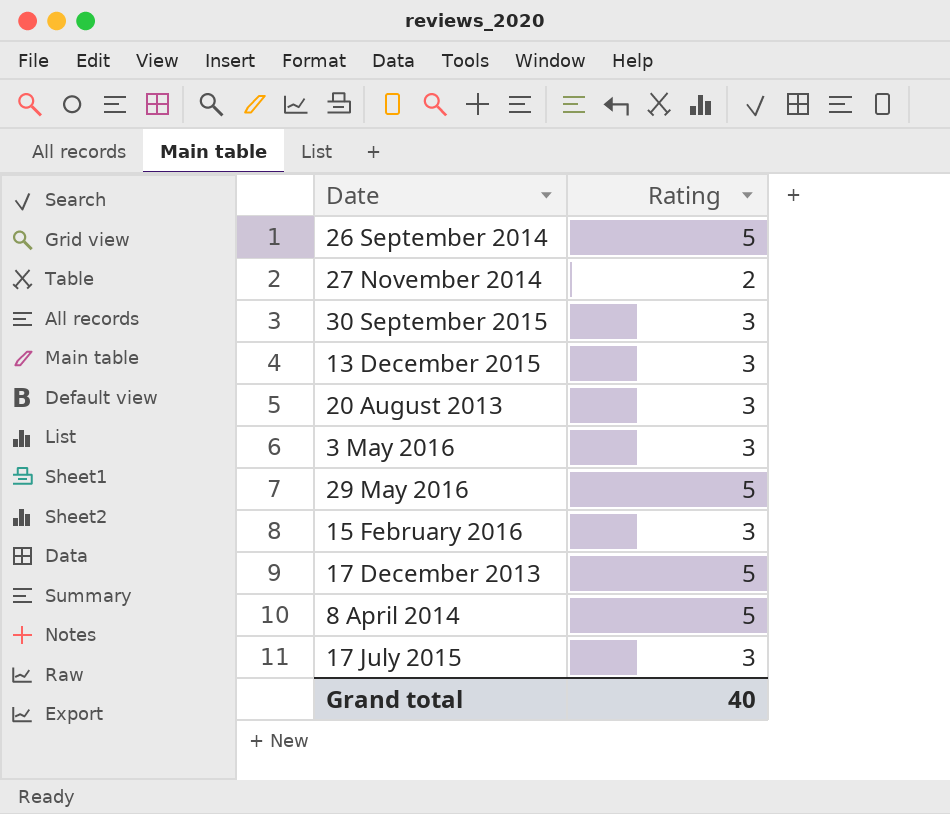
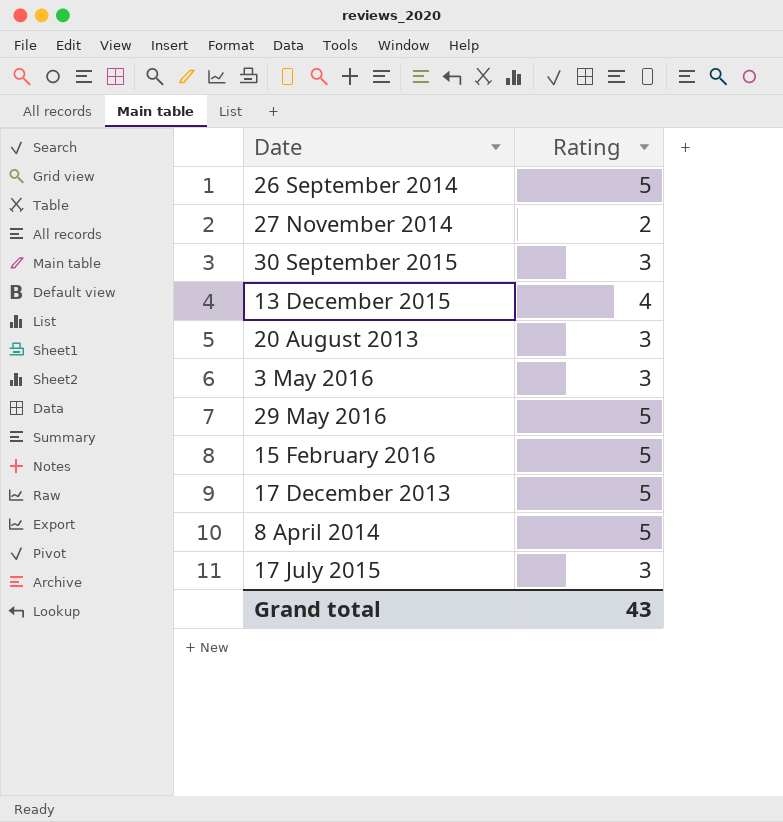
13 December 2015 | Rating: 3 -> 4
15 February 2016 | Rating: 3 -> 5
Grand total | Rating: 40 -> 43

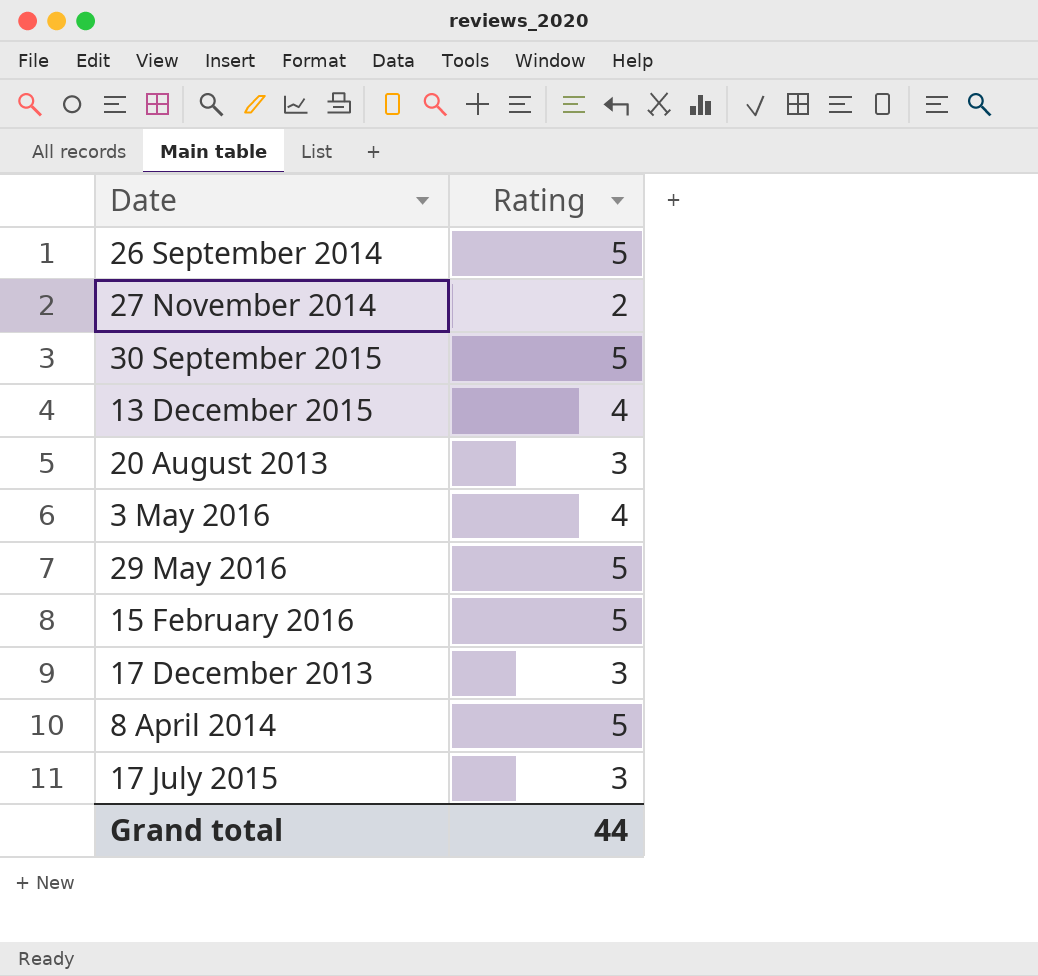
30 September 2015 | Rating: 3 -> 5
3 May 2016 | Rating: 3 -> 4
17 December 2013 | Rating: 5 -> 3
Grand total | Rating: 43 -> 44

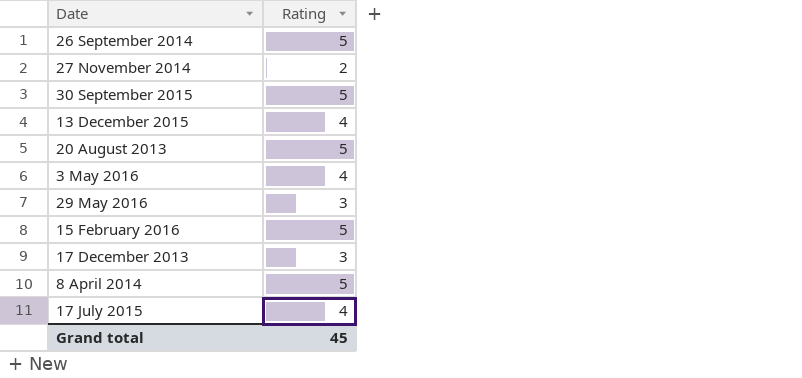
20 August 2013 | Rating: 3 -> 5
29 May 2016 | Rating: 5 -> 3
17 July 2015 | Rating: 3 -> 4
Grand total | Rating: 44 -> 45

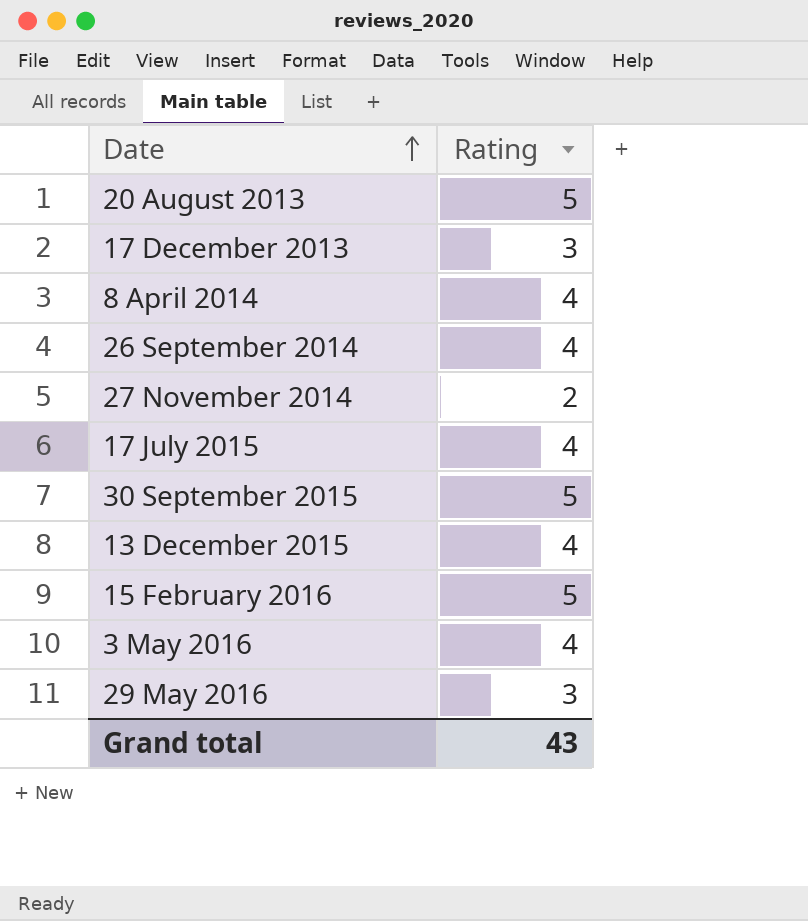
row order: none -> Date ascending
8 April 2014 | Rating: 5 -> 4
26 September 2014 | Rating: 5 -> 4
Grand total | Rating: 45 -> 43

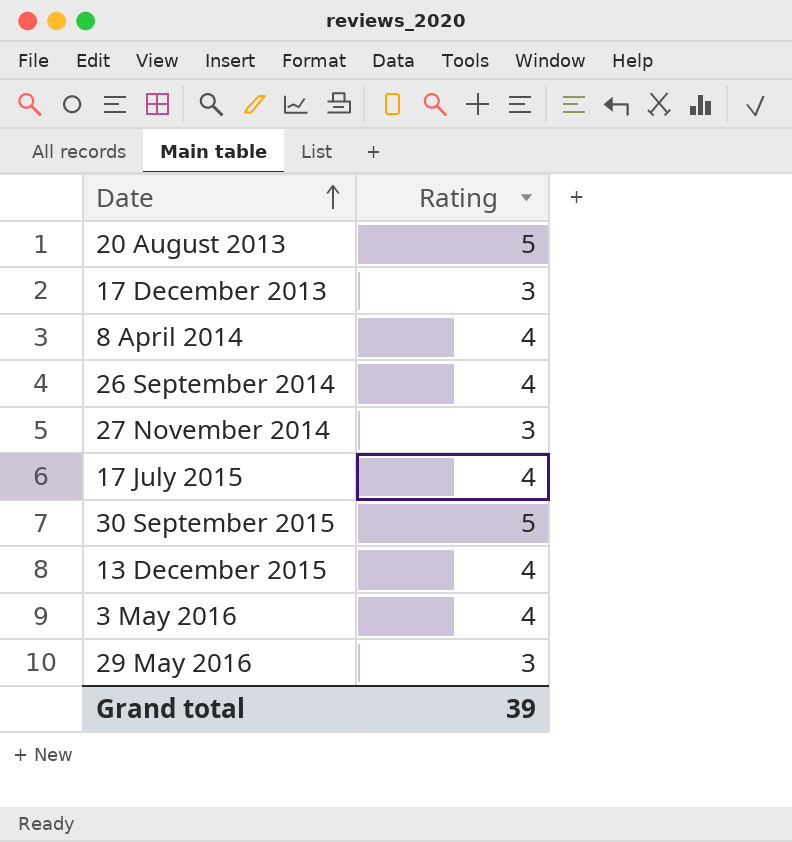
row 15 February 2016: 5 -> none
27 November 2014 | Rating: 2 -> 3
Grand total | Rating: 43 -> 39

